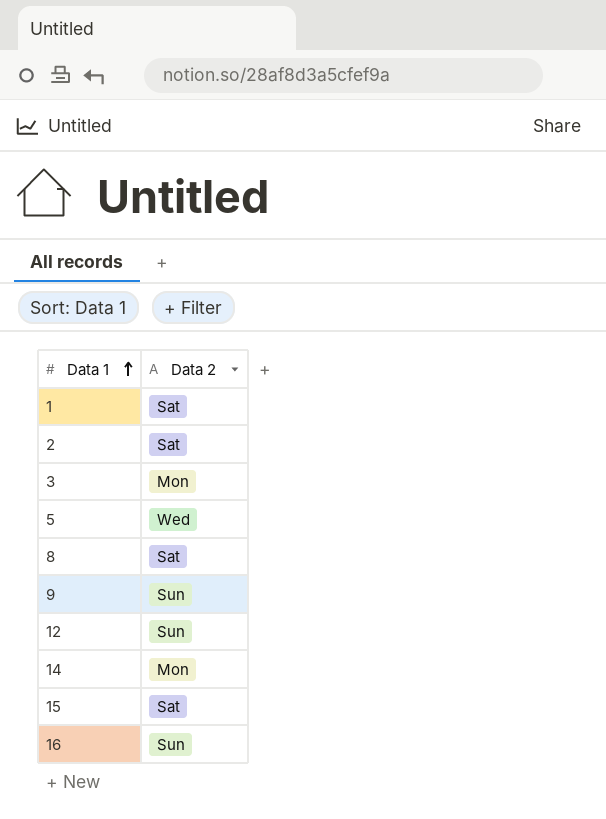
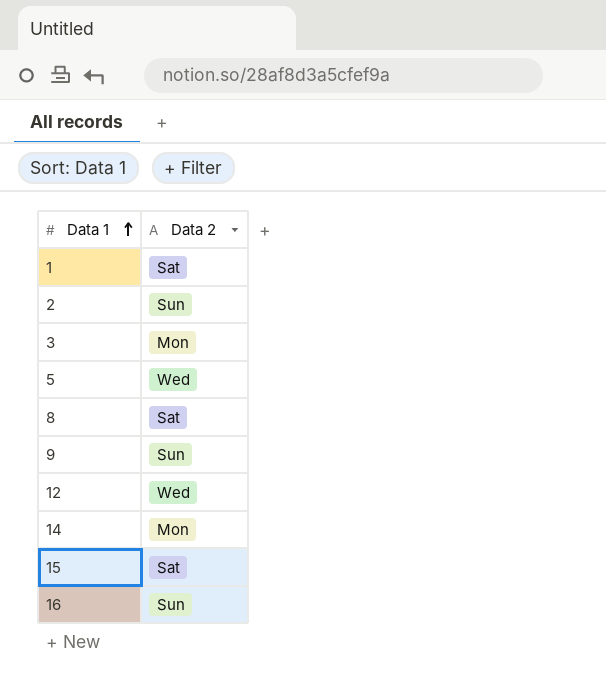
2 | Data 2: Sat -> Sun
12 | Data 2: Sun -> Wed

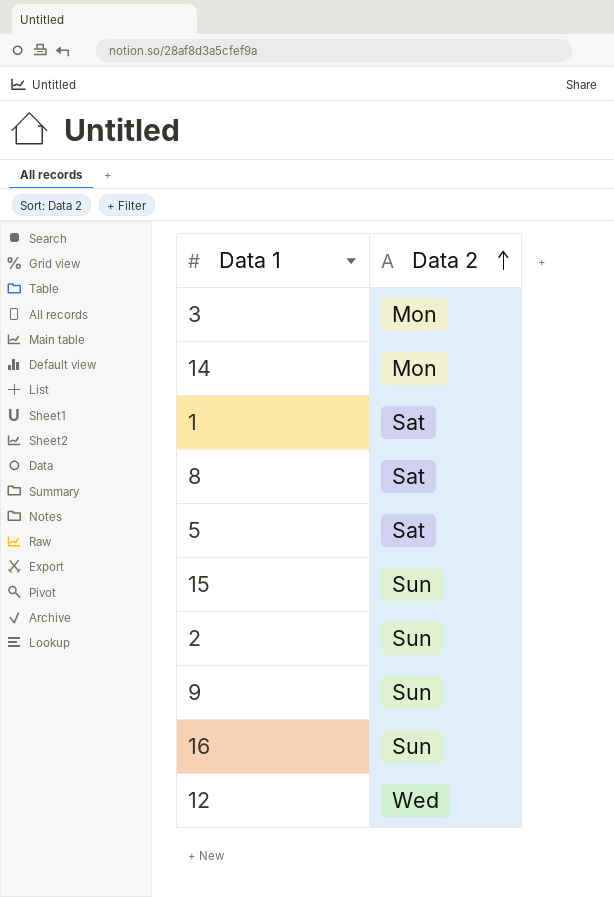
row order: Data 1 ascending -> Data 2 ascending
5 | Data 2: Wed -> Sat
15 | Data 2: Sat -> Sun

